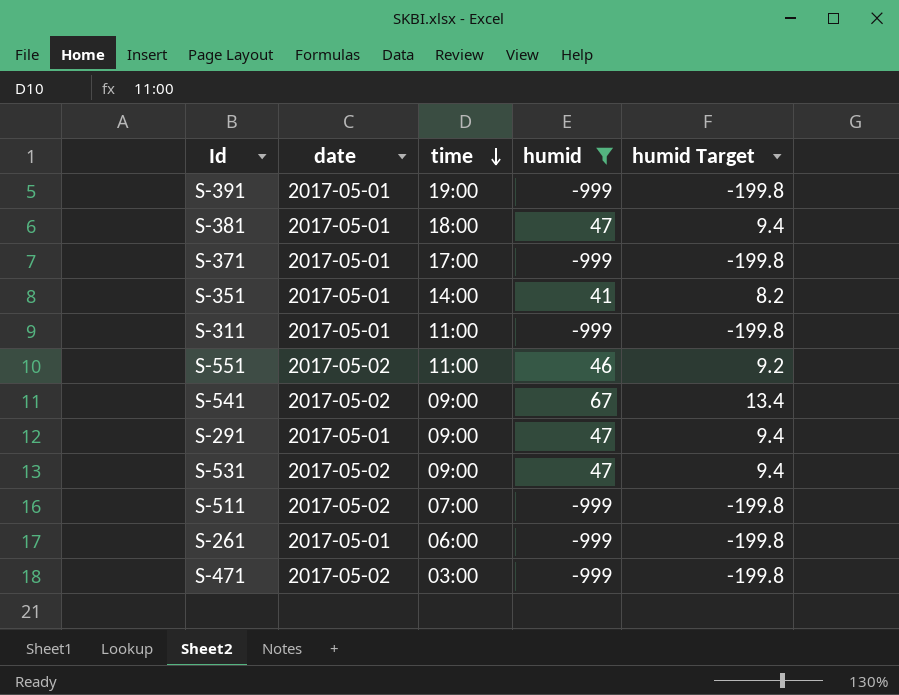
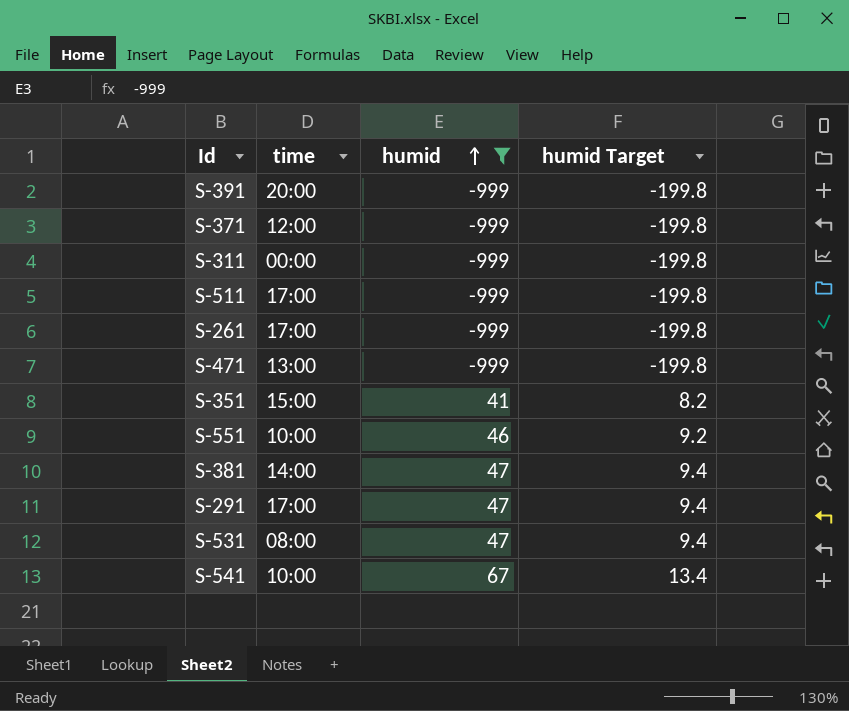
row order: time descending -> humid ascending
column date | position: 2 -> none
S-391 | time: 19:00 -> 20:00
S-371 | time: 17:00 -> 12:00
S-311 | time: 11:00 -> 00:00
S-511 | time: 07:00 -> 17:00
S-261 | time: 06:00 -> 17:00
S-471 | time: 03:00 -> 13:00
S-351 | time: 14:00 -> 15:00
S-551 | time: 11:00 -> 10:00
S-381 | time: 18:00 -> 14:00
S-291 | time: 09:00 -> 17:00
S-531 | time: 09:00 -> 08:00
S-541 | time: 09:00 -> 10:00

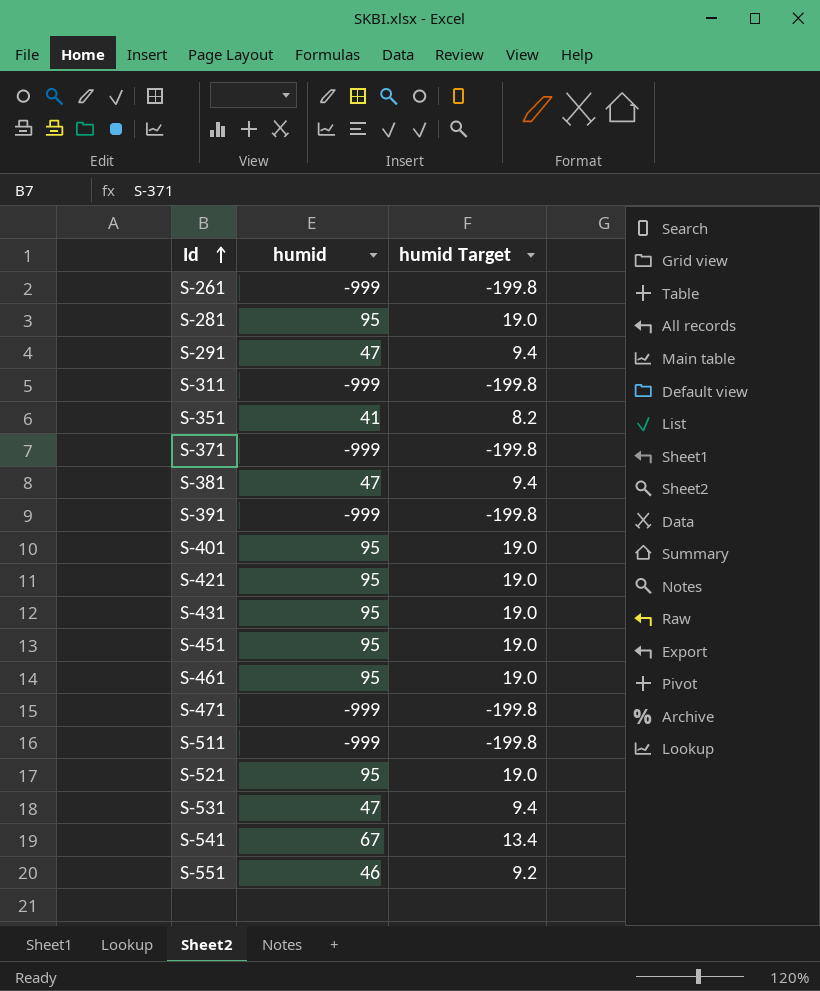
filter: humid != 95 -> none
row order: humid ascending -> Id ascending
column time | position: 2 -> none

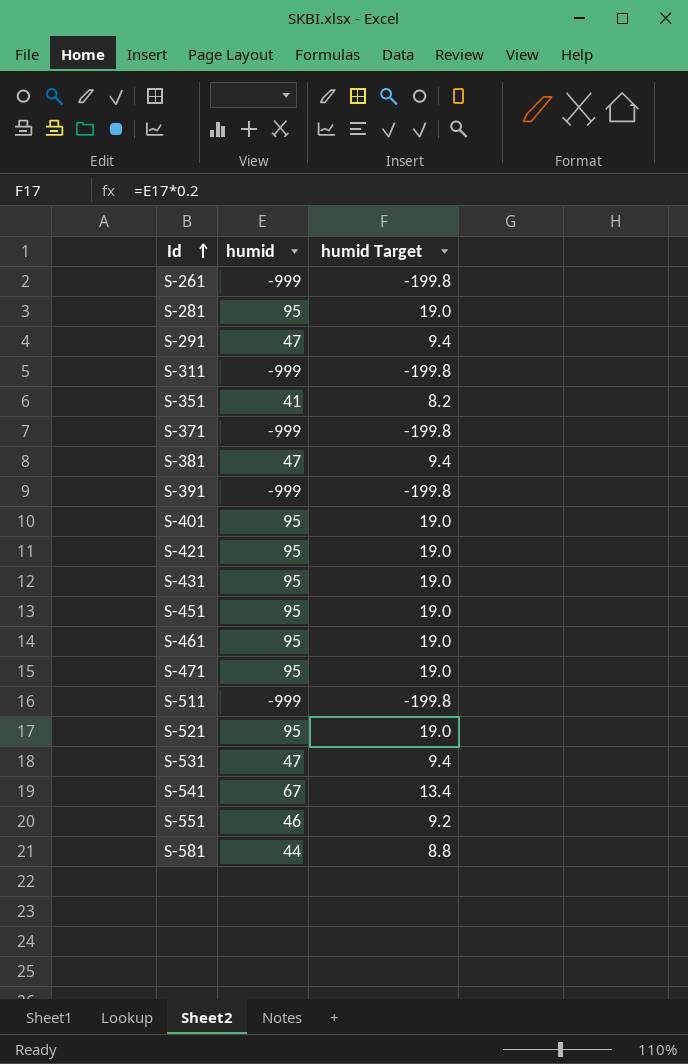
S-471 | humid: -999 -> 95
S-471 | humid Target: -199.8 -> 19.0
row S-581: none -> 44 | 8.8

